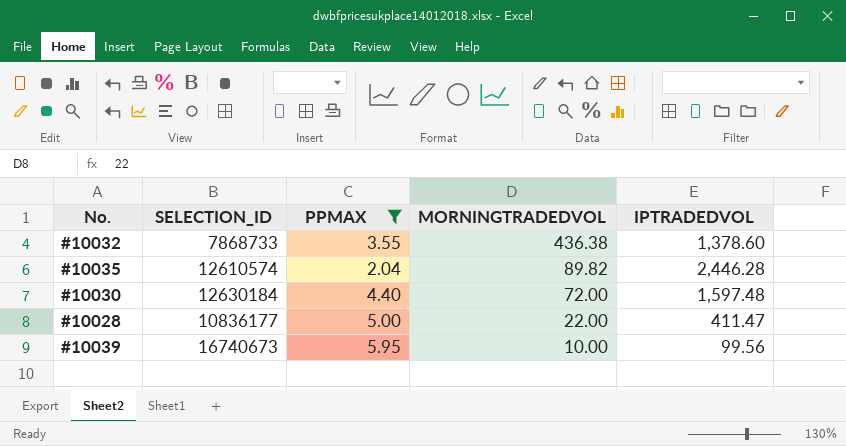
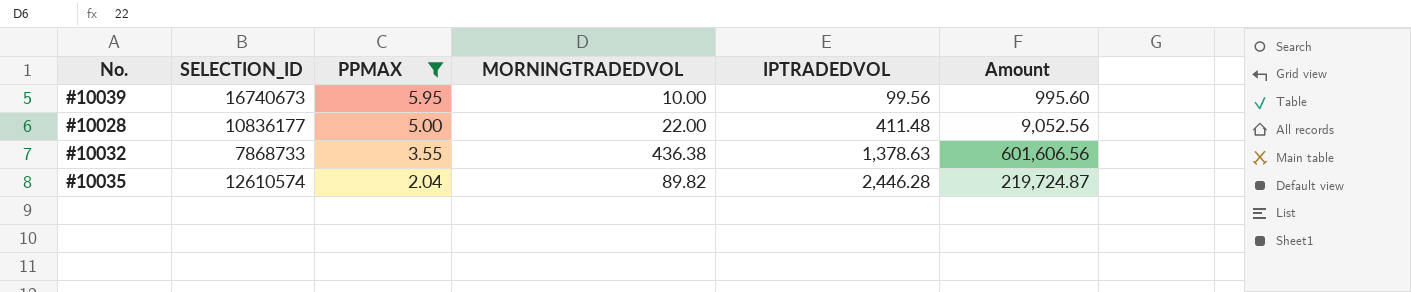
row order: MORNINGTRADEDVOL descending -> PPMAX descending
column Amount | formula: none -> [MORNINGTRADEDVOL] * [IPTRADEDVOL]
row #10030: 12630184 | 4.40 | 72.00 | 1,597.48 -> none
#10028 | IPTRADEDVOL: 411.47 -> 411.48
#10032 | IPTRADEDVOL: 1,378.60 -> 1,378.63

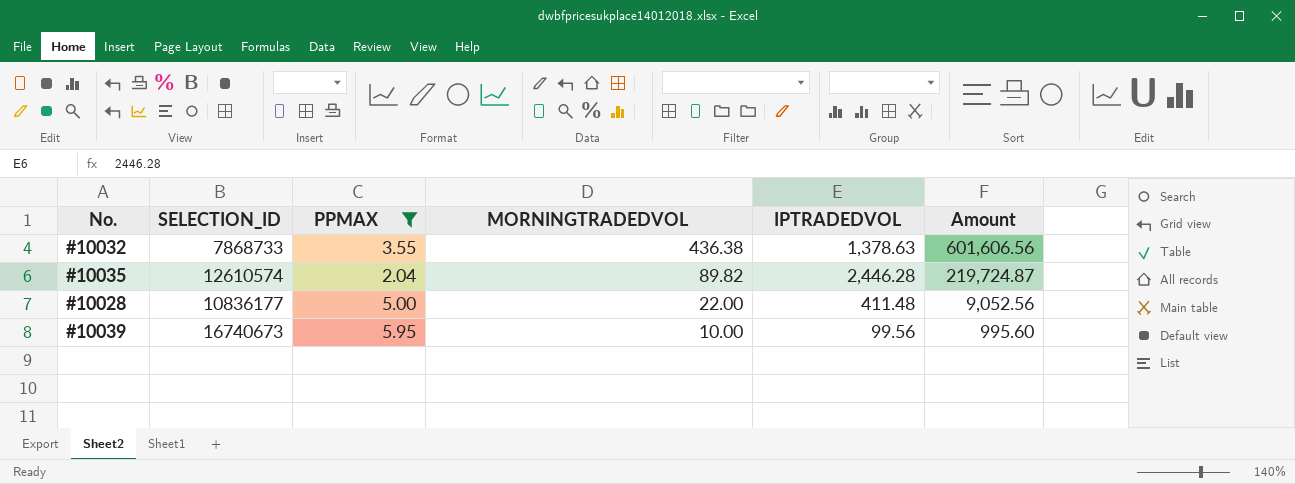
row order: PPMAX descending -> MORNINGTRADEDVOL descending

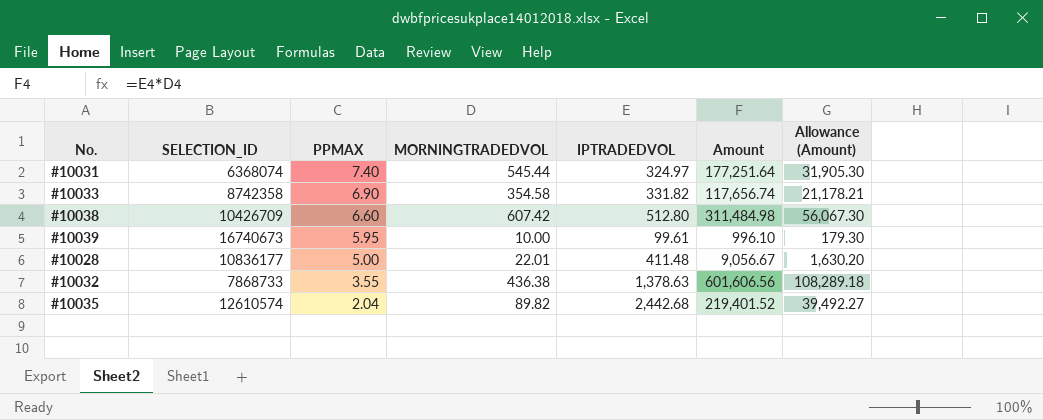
filter: PPMAX <= 5.95 -> none
row order: MORNINGTRADEDVOL descending -> PPMAX descending
column Allowance (Amount) | formula: none -> [Amount] * 0.18
#10039 | IPTRADEDVOL: 99.56 -> 99.61
#10039 | Amount: 995.60 -> 996.10
#10028 | MORNINGTRADEDVOL: 22.00 -> 22.01
#10028 | Amount: 9,052.56 -> 9,056.67
#10035 | IPTRADEDVOL: 2,446.28 -> 2,442.68
#10035 | Amount: 219,724.87 -> 219,401.52

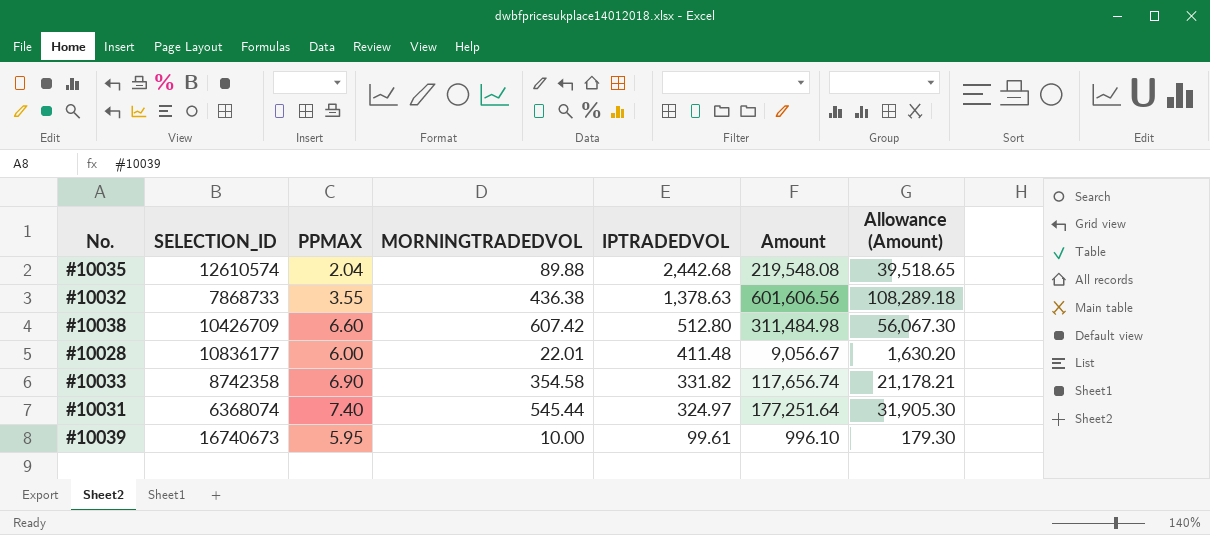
row order: PPMAX descending -> IPTRADEDVOL descending
#10035 | MORNINGTRADEDVOL: 89.82 -> 89.88
#10035 | Amount: 219,401.52 -> 219,548.08
#10035 | Allowance (Amount): 39,492.27 -> 39,518.65
#10028 | PPMAX: 5.00 -> 6.00

